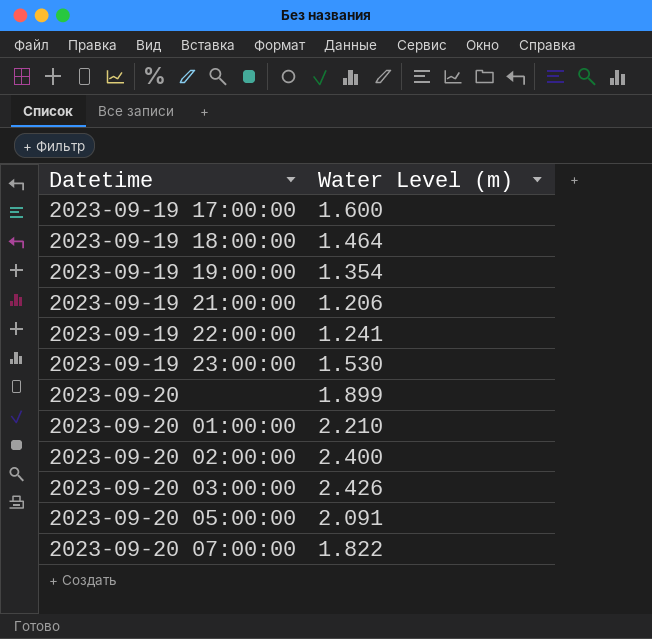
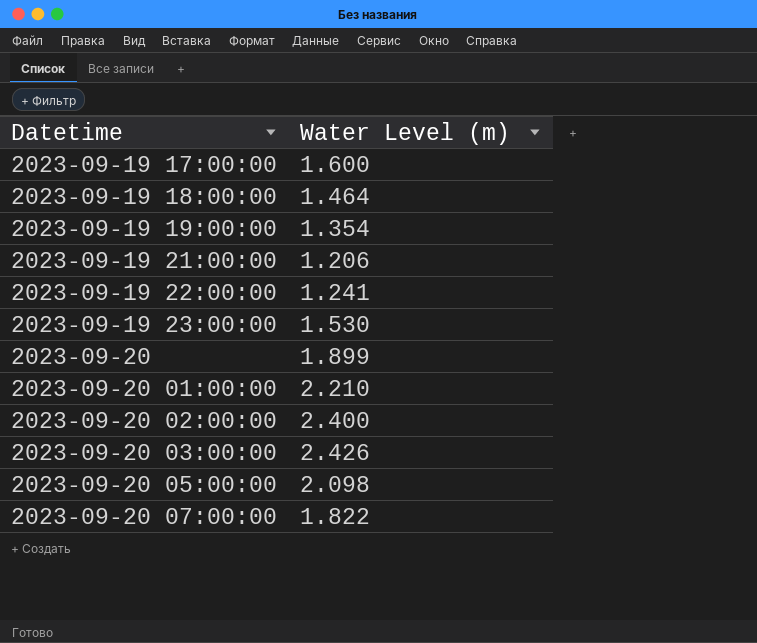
2023-09-20 05:00:00 | Water Level (m): 2.091 -> 2.098

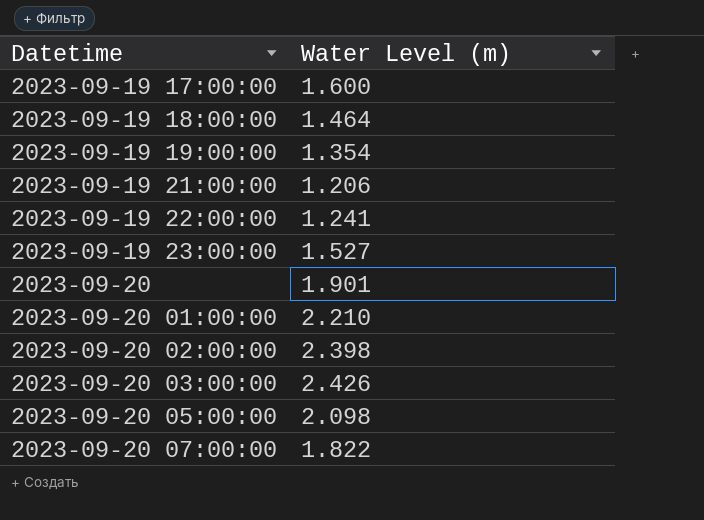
2023-09-19 23:00:00 | Water Level (m): 1.530 -> 1.527
2023-09-20 | Water Level (m): 1.899 -> 1.901
2023-09-20 02:00:00 | Water Level (m): 2.400 -> 2.398

